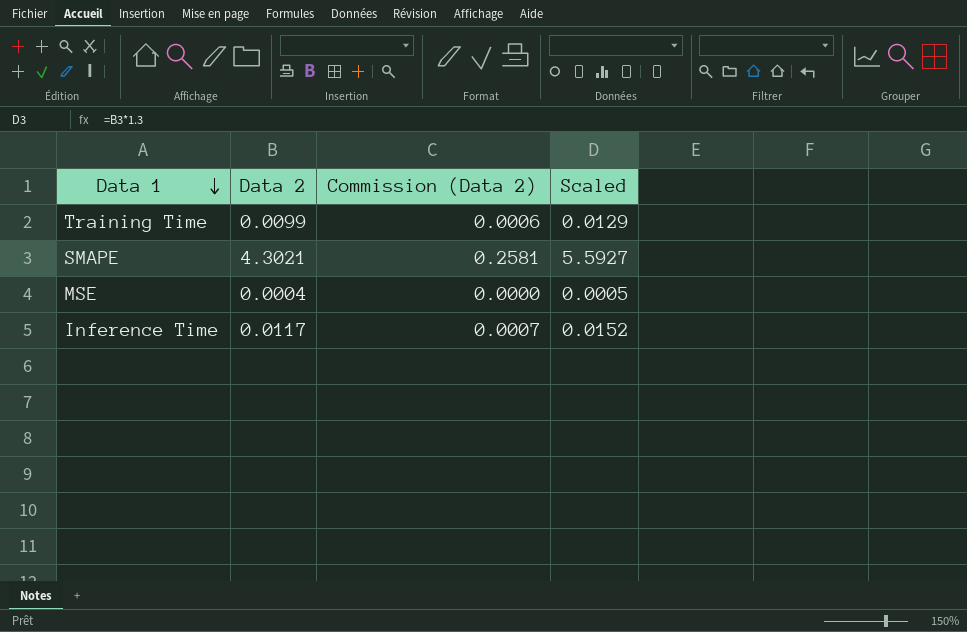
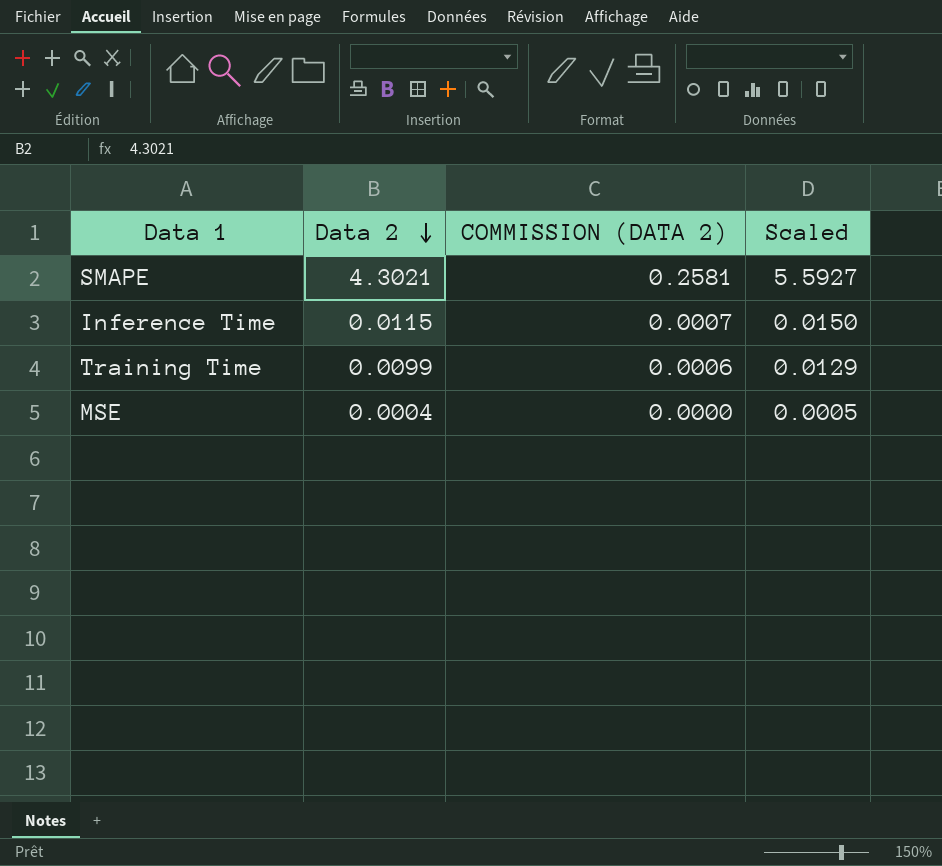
row order: Data 1 descending -> Data 2 descending
column name: Commission (Data 2) -> COMMISSION (DATA 2)
Inference Time | Data 2: 0.0117 -> 0.0115
Inference Time | Scaled: 0.0152 -> 0.0150

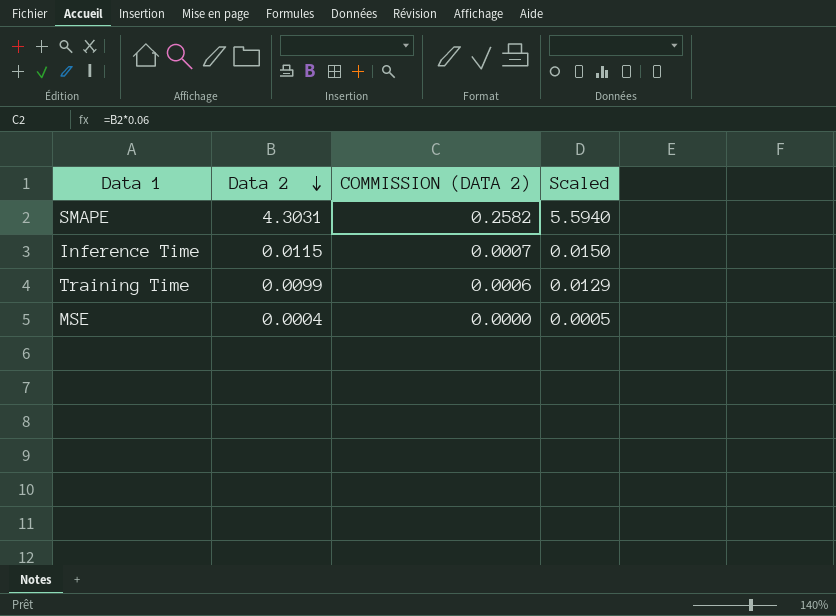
SMAPE | Data 2: 4.3021 -> 4.3031
SMAPE | COMMISSION (DATA 2): 0.2581 -> 0.2582
SMAPE | Scaled: 5.5927 -> 5.5940

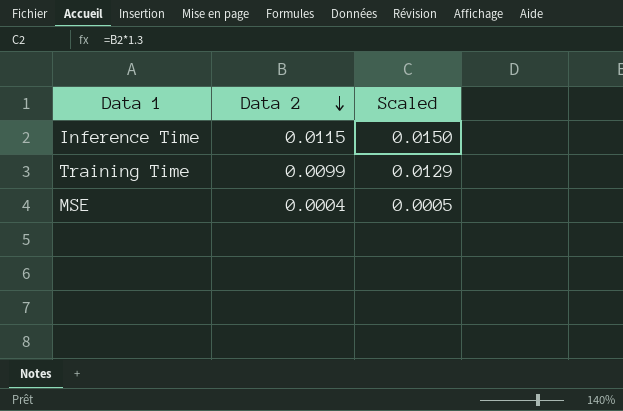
column COMMISSION (DATA 2) | formula: [Data 2] * 0.06 -> none
row SMAPE: 4.3031 | 0.2582 | 5.5940 -> none

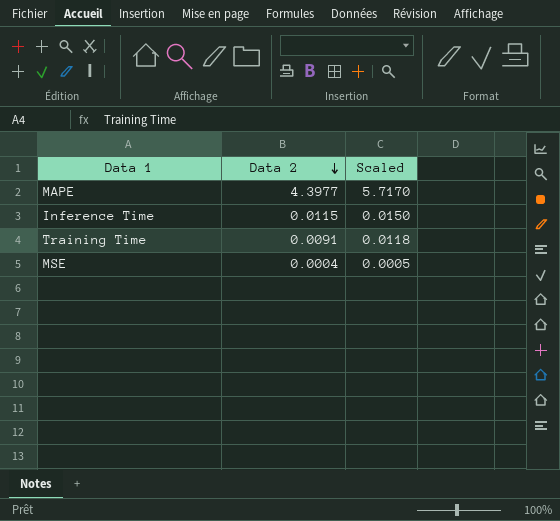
row MAPE: none -> 4.3977 | 5.7170
Training Time | Data 2: 0.0099 -> 0.0091
Training Time | Scaled: 0.0129 -> 0.0118

